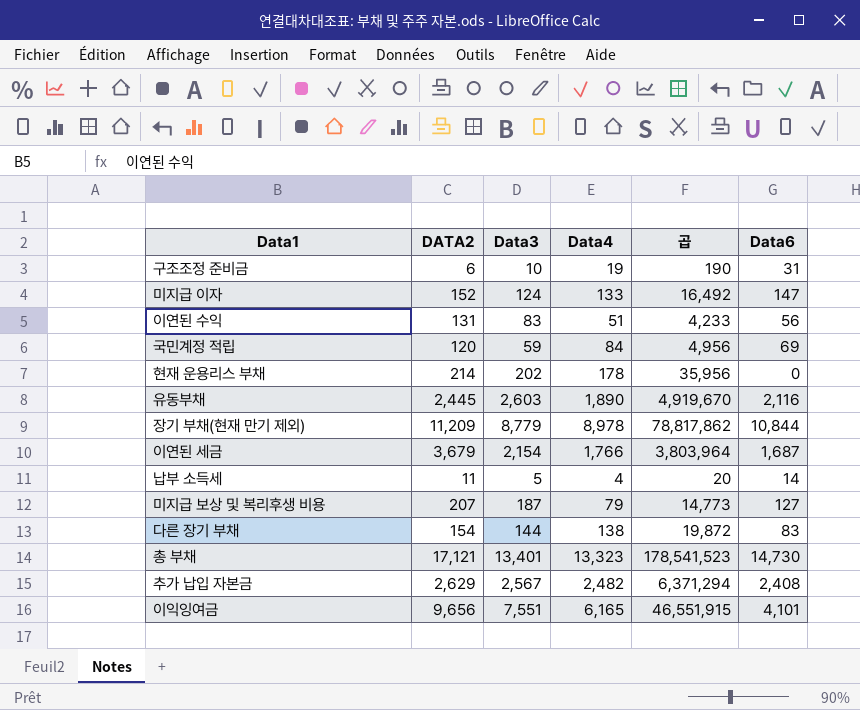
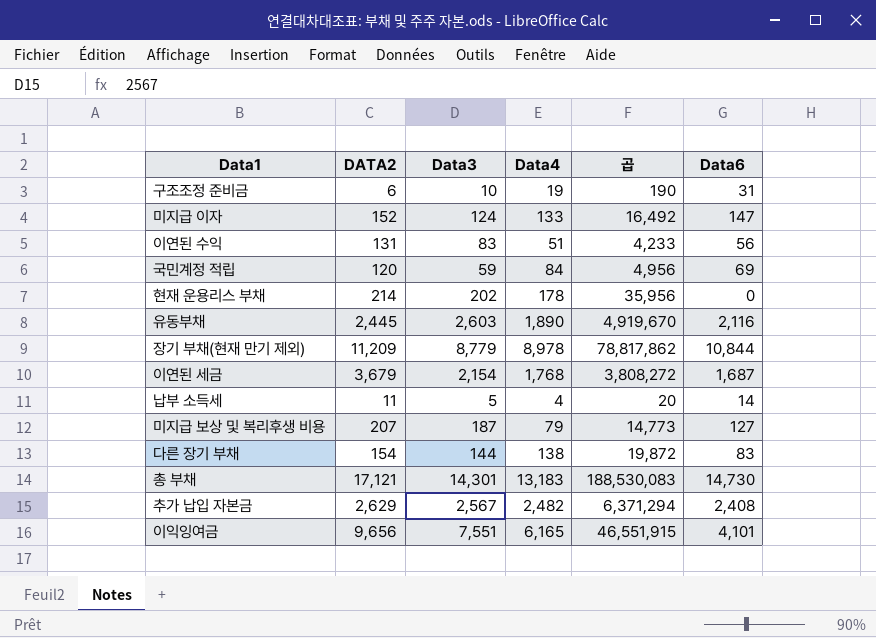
이연된 세금 | Data4: 1,766 -> 1,768
이연된 세금 | 곱: 3,803,964 -> 3,808,272
총 부채 | Data3: 13,401 -> 14,301
총 부채 | Data4: 13,323 -> 13,183
총 부채 | 곱: 178,541,523 -> 188,530,083

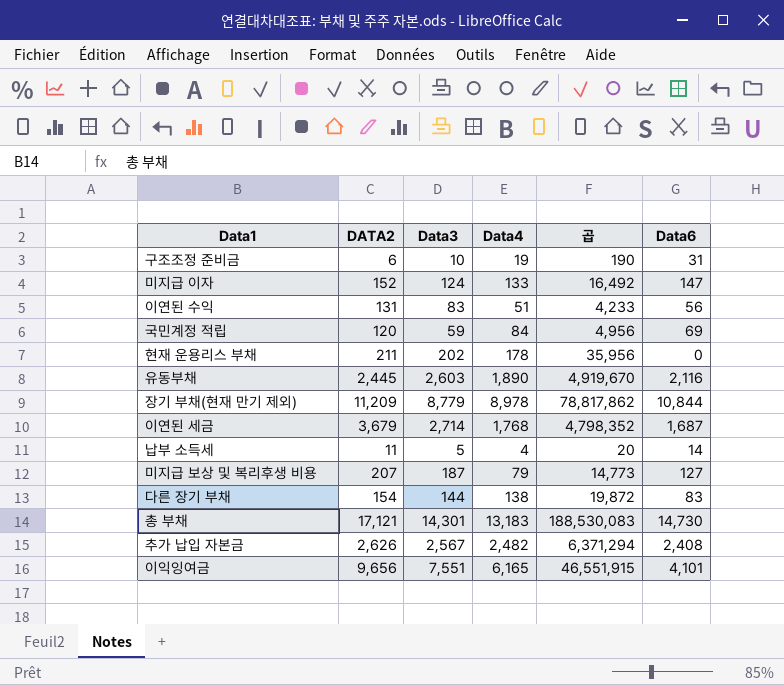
현재 운용리스 부채 | DATA2: 214 -> 211
이연된 세금 | Data3: 2,154 -> 2,714
이연된 세금 | 곱: 3,808,272 -> 4,798,352
추가 납입 자본금 | DATA2: 2,629 -> 2,626

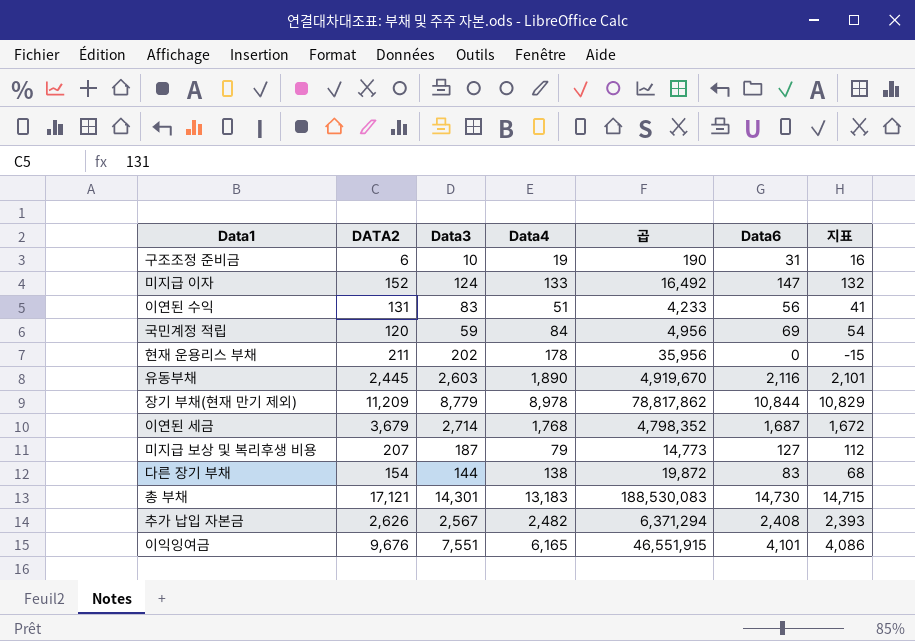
column 지표 | formula: none -> [Data6] - 15
row 납부 소득세: 11 | 5 | 4 | 20 | 14 -> none
이익잉여금 | DATA2: 9,656 -> 9,676

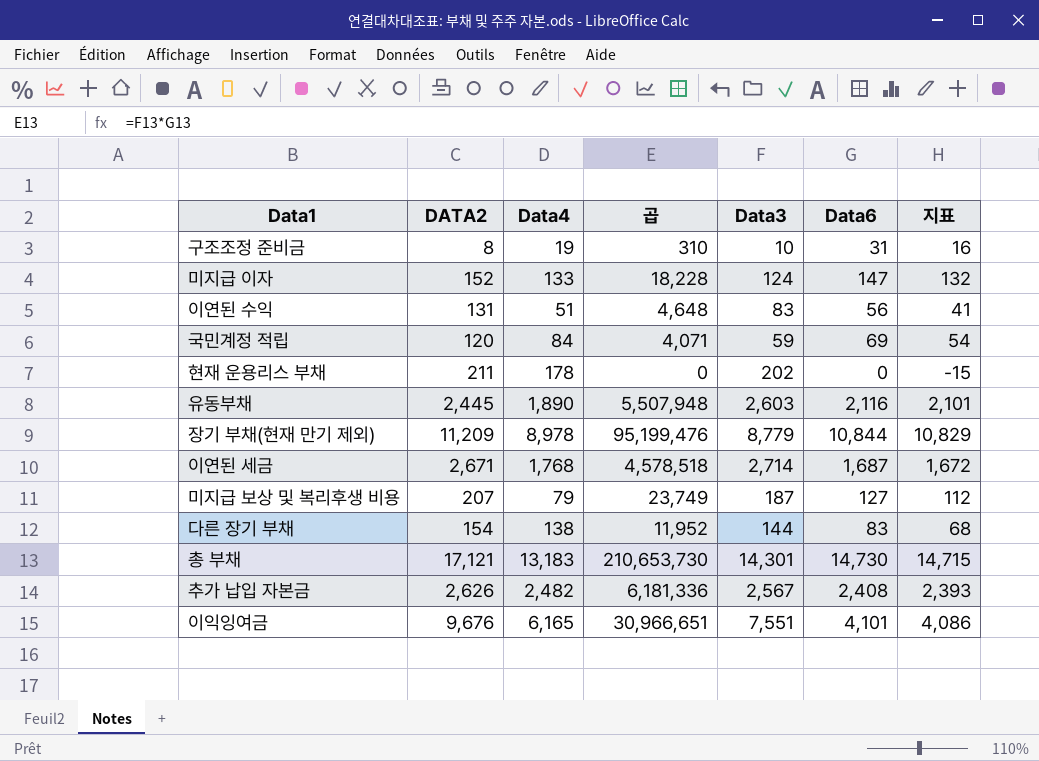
column 곱 | formula: [Data3] * [Data4] -> [Data3] * [Data6]
column Data3 | position: 3 -> 5
구조조정 준비금 | DATA2: 6 -> 8
이연된 세금 | DATA2: 3,679 -> 2,671

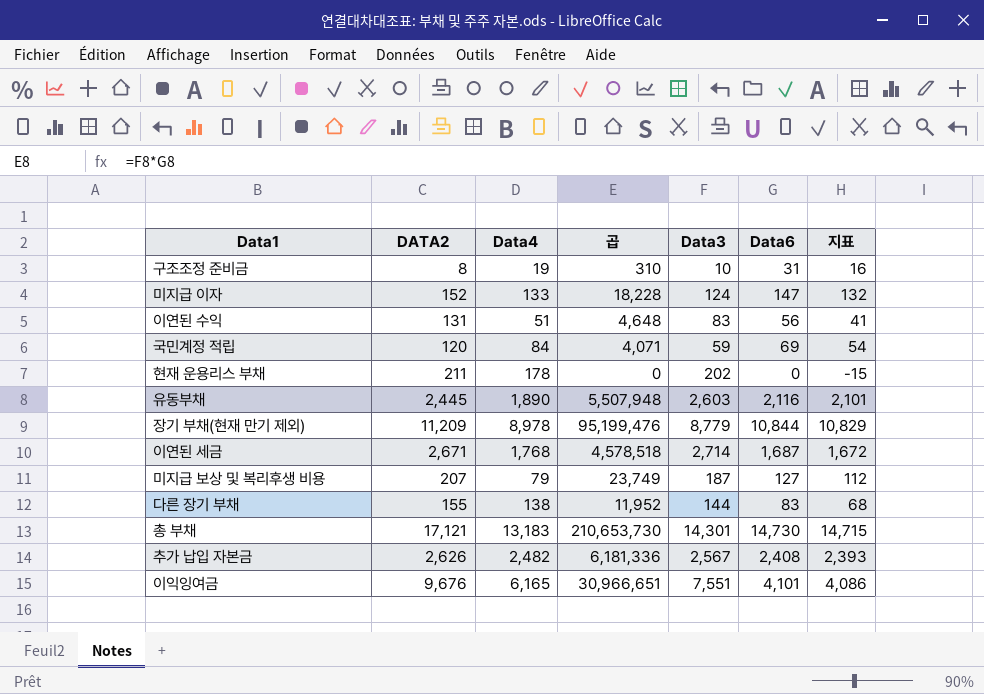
다른 장기 부채 | DATA2: 154 -> 155

